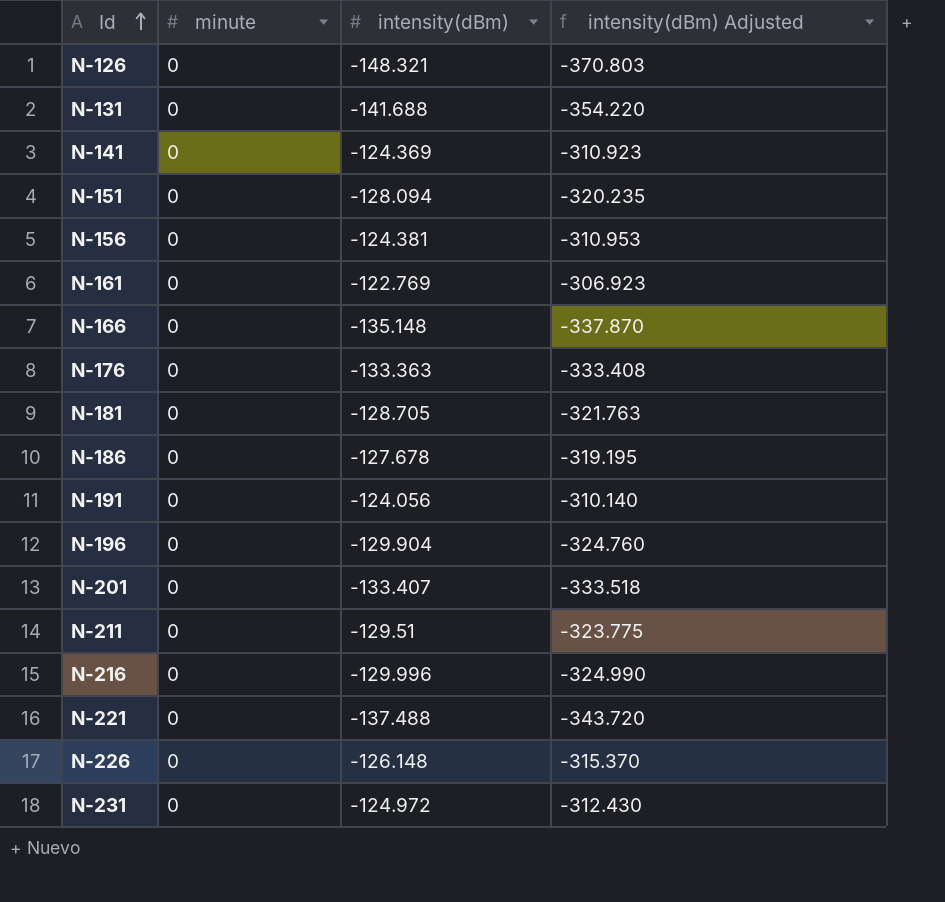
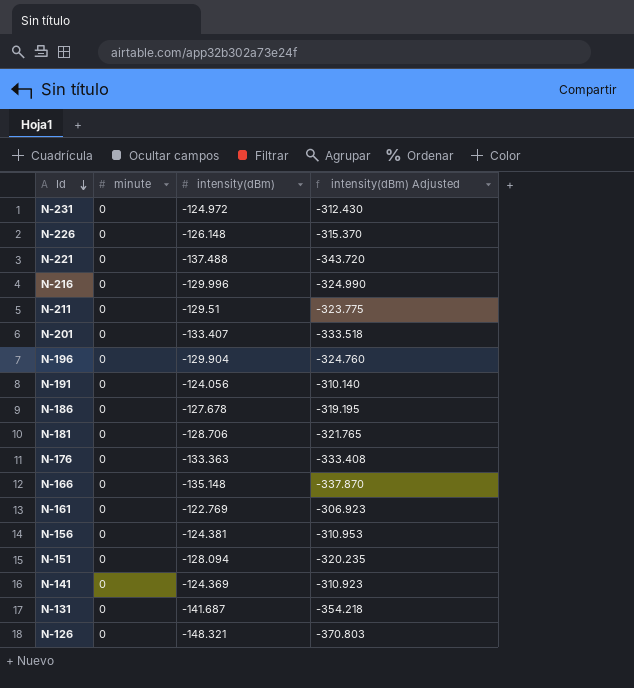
row order: Id ascending -> Id descending
N-181 | intensity(dBm): -128.705 -> -128.706
N-181 | intensity(dBm) Adjusted: -321.763 -> -321.765
N-131 | intensity(dBm): -141.688 -> -141.687
N-131 | intensity(dBm) Adjusted: -354.220 -> -354.218

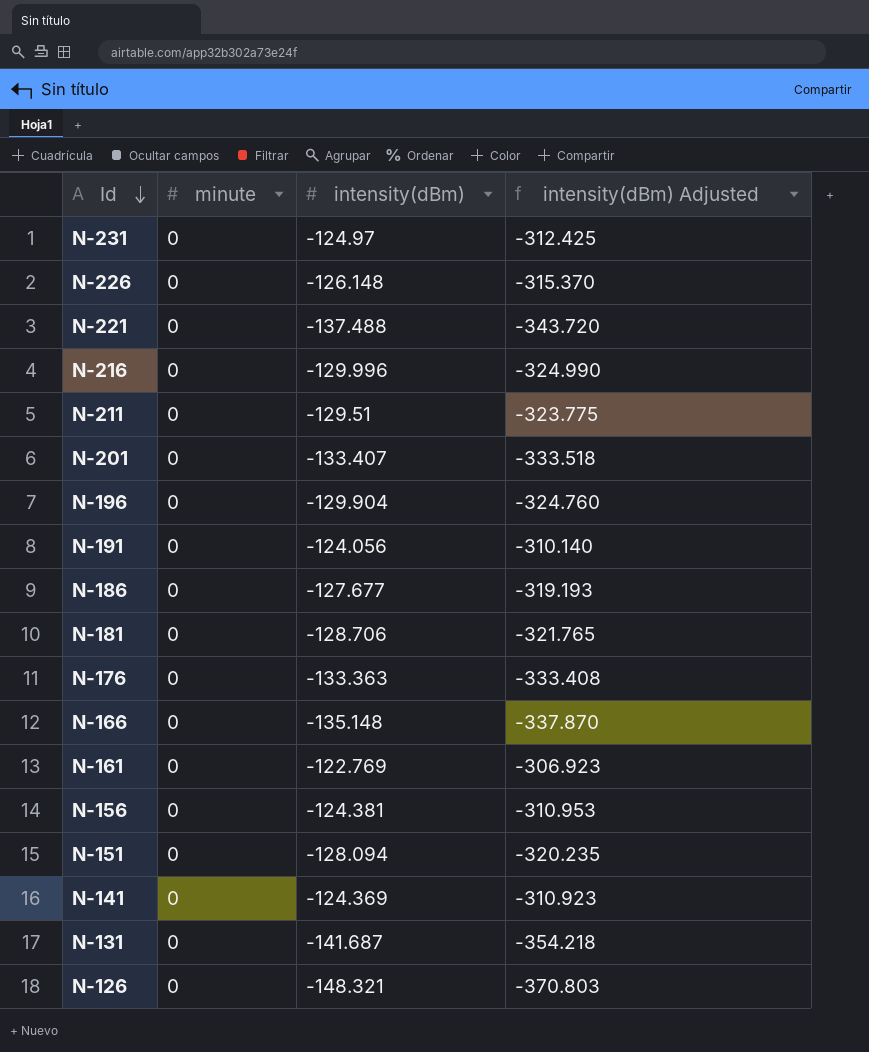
N-231 | intensity(dBm): -124.972 -> -124.97
N-231 | intensity(dBm) Adjusted: -312.430 -> -312.425
N-186 | intensity(dBm): -127.678 -> -127.677
N-186 | intensity(dBm) Adjusted: -319.195 -> -319.193

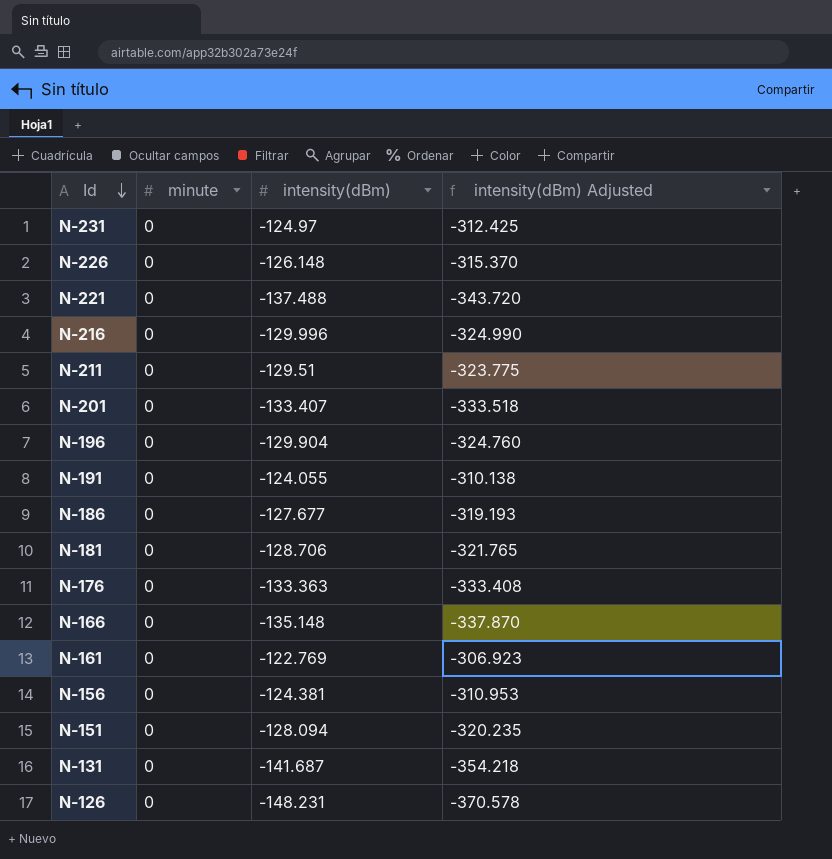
row N-141: 0 | -124.369 | -310.923 -> none
N-191 | intensity(dBm): -124.056 -> -124.055
N-191 | intensity(dBm) Adjusted: -310.140 -> -310.138
N-126 | intensity(dBm): -148.321 -> -148.231
N-126 | intensity(dBm) Adjusted: -370.803 -> -370.578

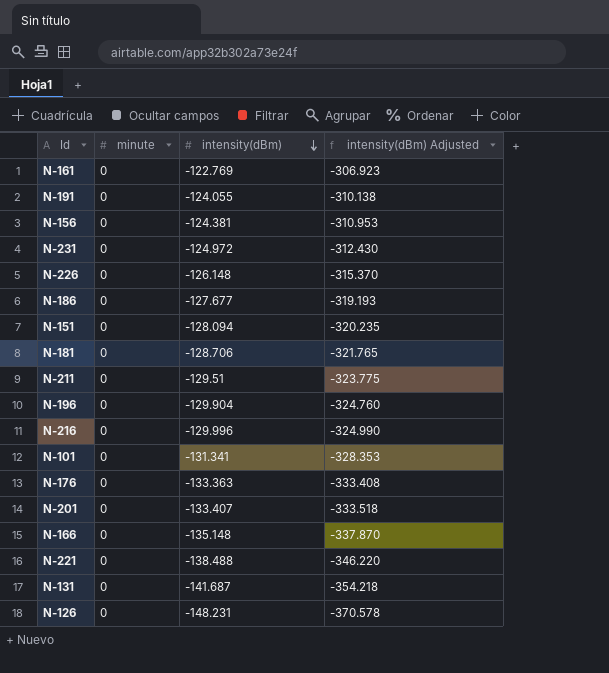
row order: Id descending -> intensity(dBm) descending
N-231 | intensity(dBm): -124.97 -> -124.972
N-231 | intensity(dBm) Adjusted: -312.425 -> -312.430
row N-101: none -> 0 | -131.341 | -328.353
N-221 | intensity(dBm): -137.488 -> -138.488
N-221 | intensity(dBm) Adjusted: -343.720 -> -346.220

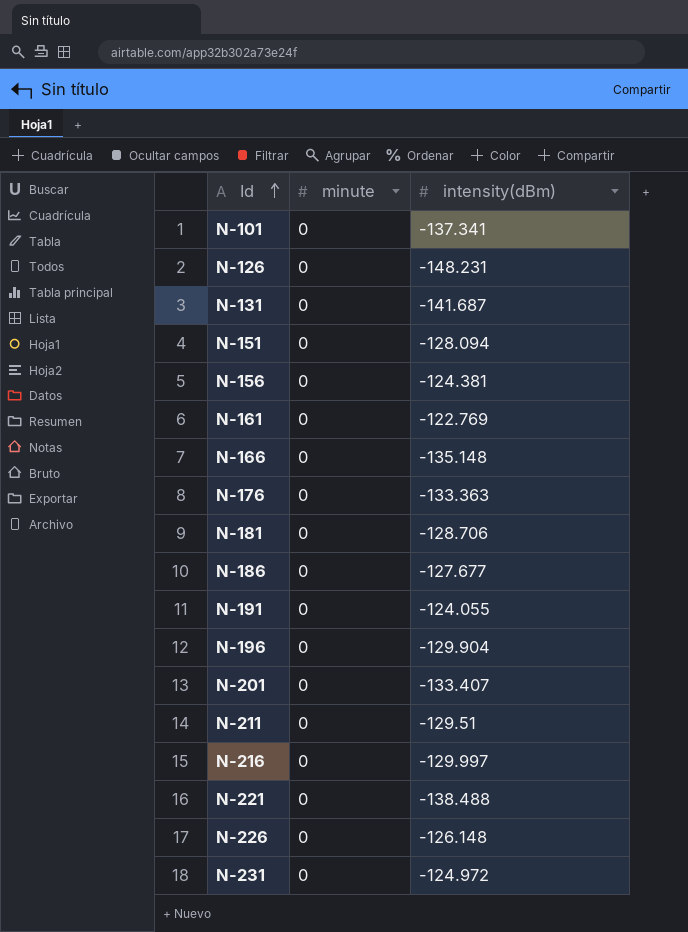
row order: intensity(dBm) descending -> Id ascending
column intensity(dBm) Adjusted | formula: [intensity(dBm)] * 2.5 -> none
N-101 | intensity(dBm): -131.341 -> -137.341
N-216 | intensity(dBm): -129.996 -> -129.997

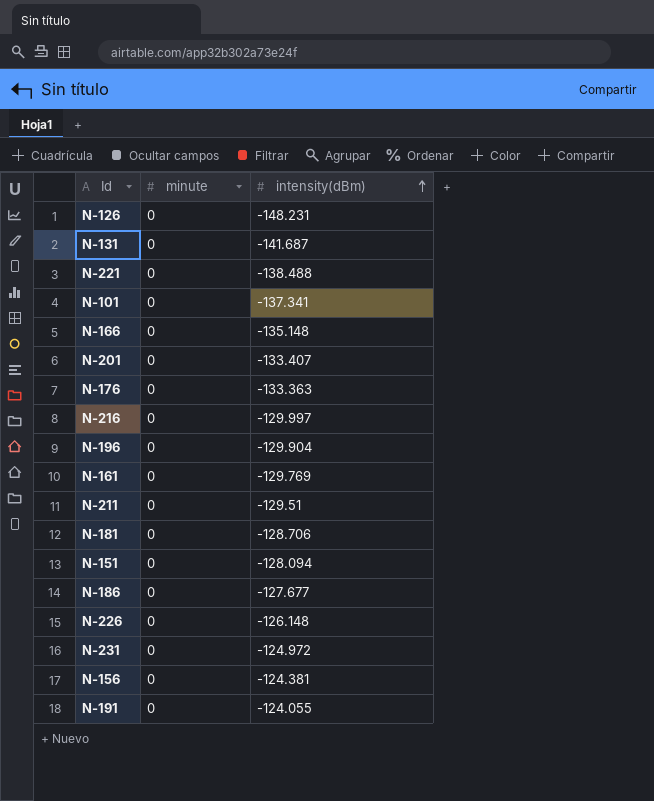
row order: Id ascending -> intensity(dBm) ascending
N-161 | intensity(dBm): -122.769 -> -129.769

